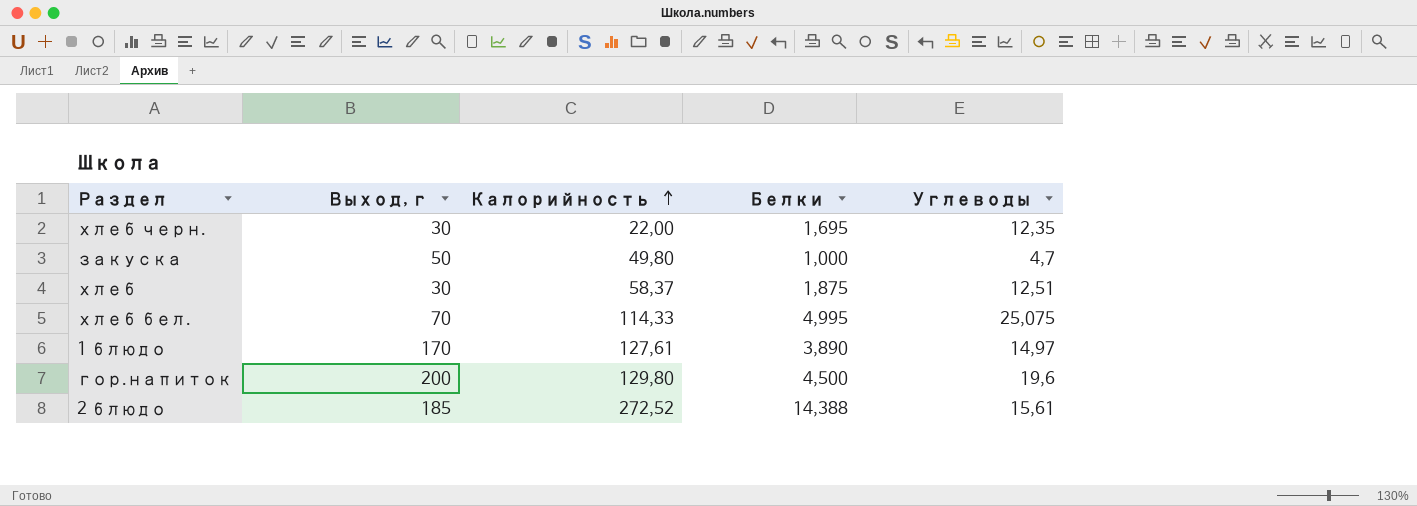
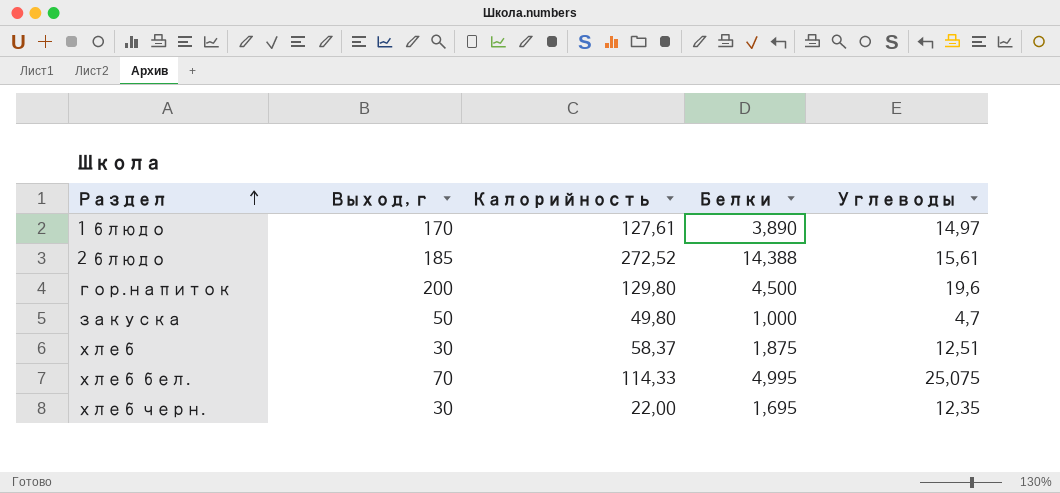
row order: Калорийность ascending -> Раздел ascending

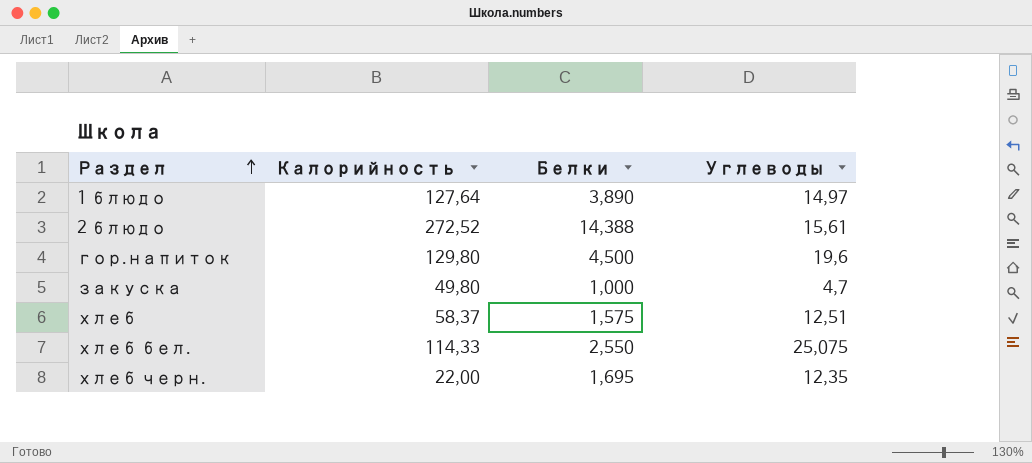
column Выход, г | position: 2 -> none
1 блюдо | Калорийность: 127,61 -> 127,64
хлеб | Белки: 1,875 -> 1,575
хлеб бел. | Белки: 4,995 -> 2,550

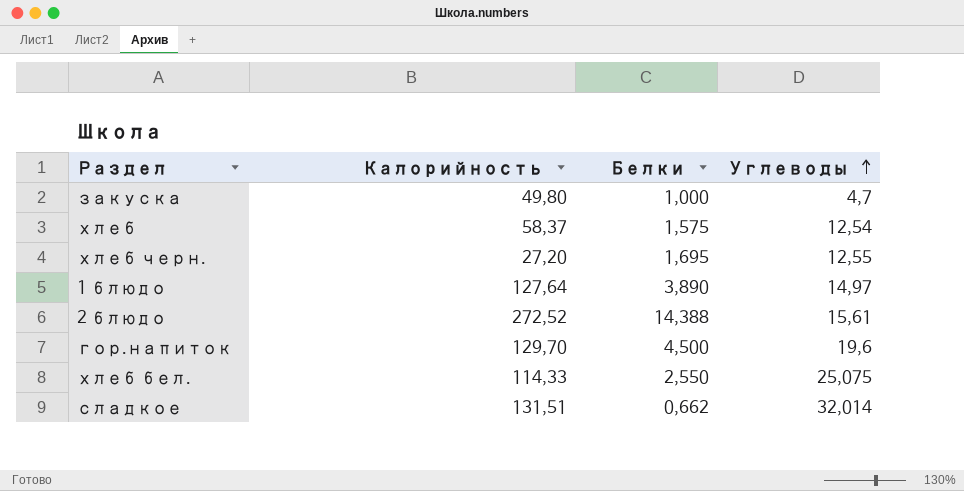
row order: Раздел ascending -> Углеводы ascending
хлеб | Углеводы: 12,51 -> 12,54
хлеб черн. | Калорийность: 22,00 -> 27,20
хлеб черн. | Углеводы: 12,35 -> 12,55
гор.напиток | Калорийность: 129,80 -> 129,70
row сладкое: none -> 131,51 | 0,662 | 32,014

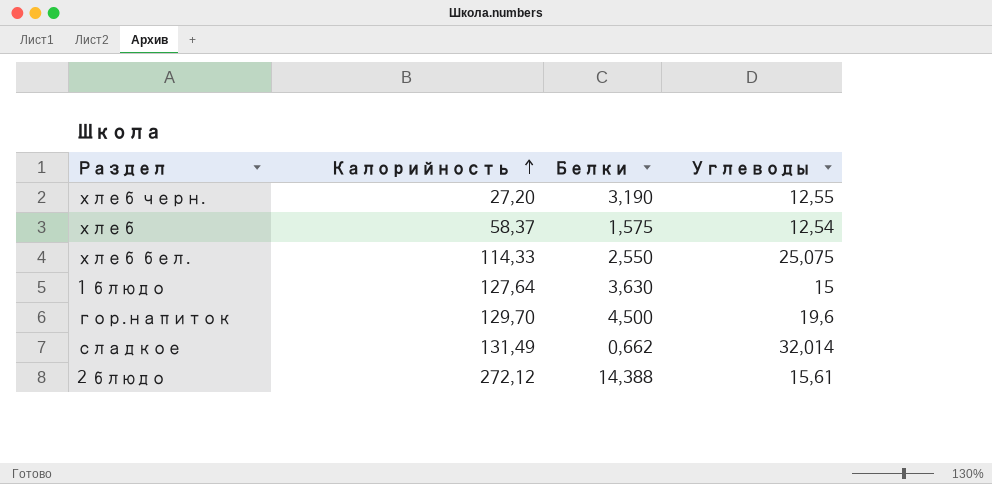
row order: Углеводы ascending -> Калорийность ascending
row закуска: 49,80 | 1,000 | 4,7 -> none
хлеб черн. | Белки: 1,695 -> 3,190
1 блюдо | Белки: 3,890 -> 3,630
1 блюдо | Углеводы: 14,97 -> 15
сладкое | Калорийность: 131,51 -> 131,49
2 блюдо | Калорийность: 272,52 -> 272,12

